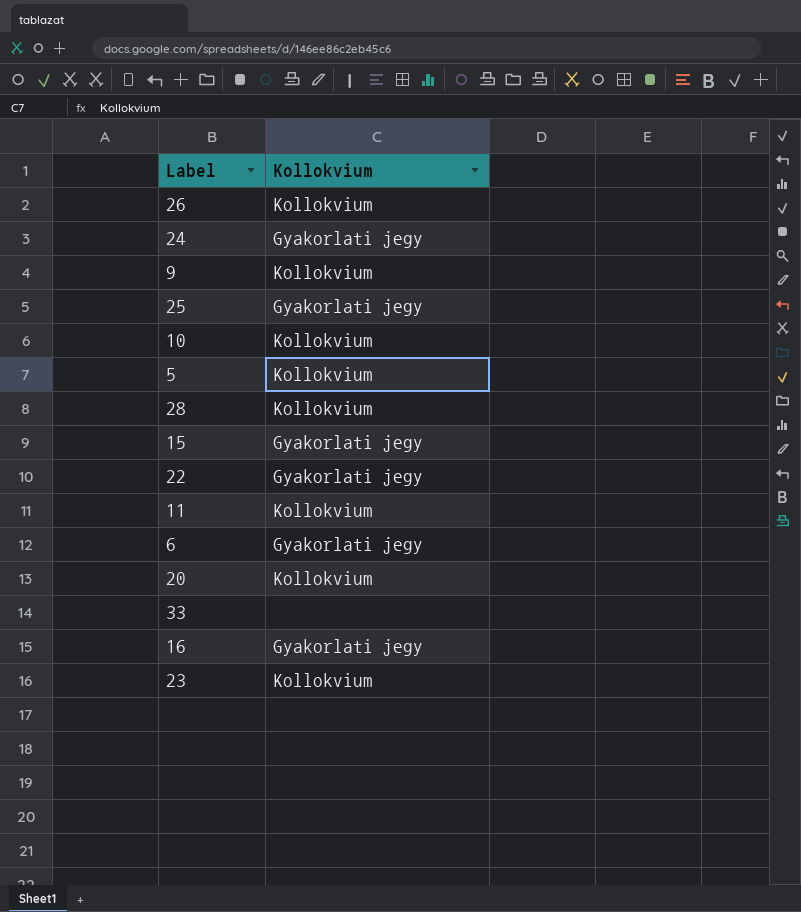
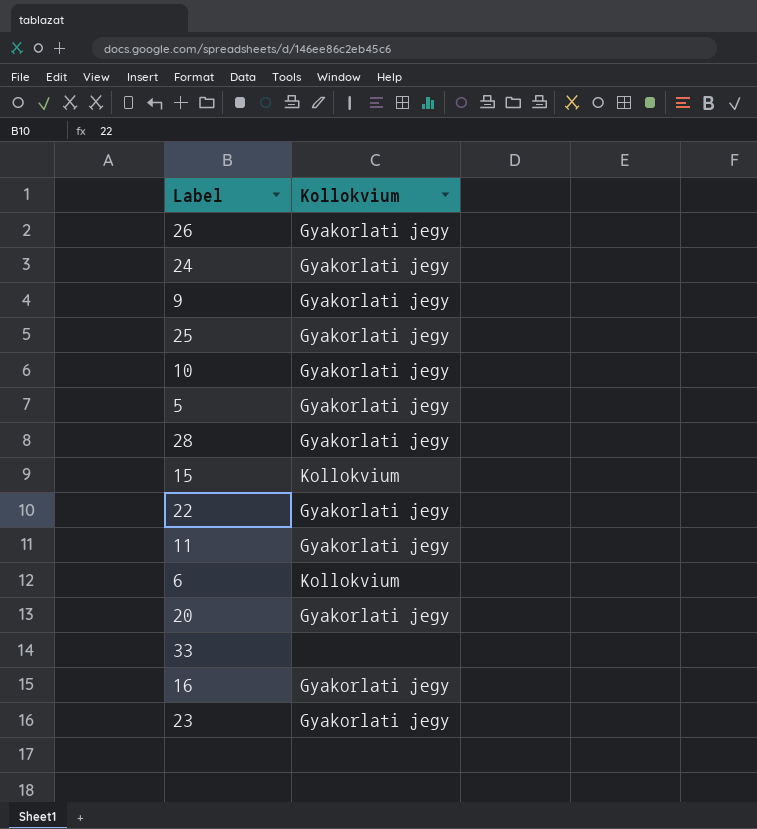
26 | Kollokvium: Kollokvium -> Gyakorlati jegy
9 | Kollokvium: Kollokvium -> Gyakorlati jegy
10 | Kollokvium: Kollokvium -> Gyakorlati jegy
5 | Kollokvium: Kollokvium -> Gyakorlati jegy
28 | Kollokvium: Kollokvium -> Gyakorlati jegy
15 | Kollokvium: Gyakorlati jegy -> Kollokvium
11 | Kollokvium: Kollokvium -> Gyakorlati jegy
6 | Kollokvium: Gyakorlati jegy -> Kollokvium
20 | Kollokvium: Kollokvium -> Gyakorlati jegy
23 | Kollokvium: Kollokvium -> Gyakorlati jegy

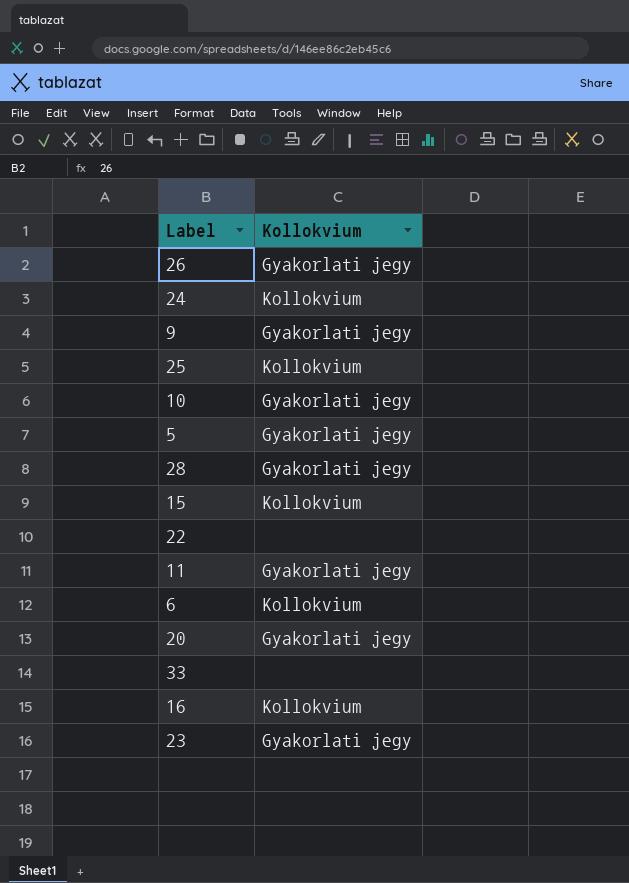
24 | Kollokvium: Gyakorlati jegy -> Kollokvium
25 | Kollokvium: Gyakorlati jegy -> Kollokvium
22 | Kollokvium: Gyakorlati jegy -> none
16 | Kollokvium: Gyakorlati jegy -> Kollokvium

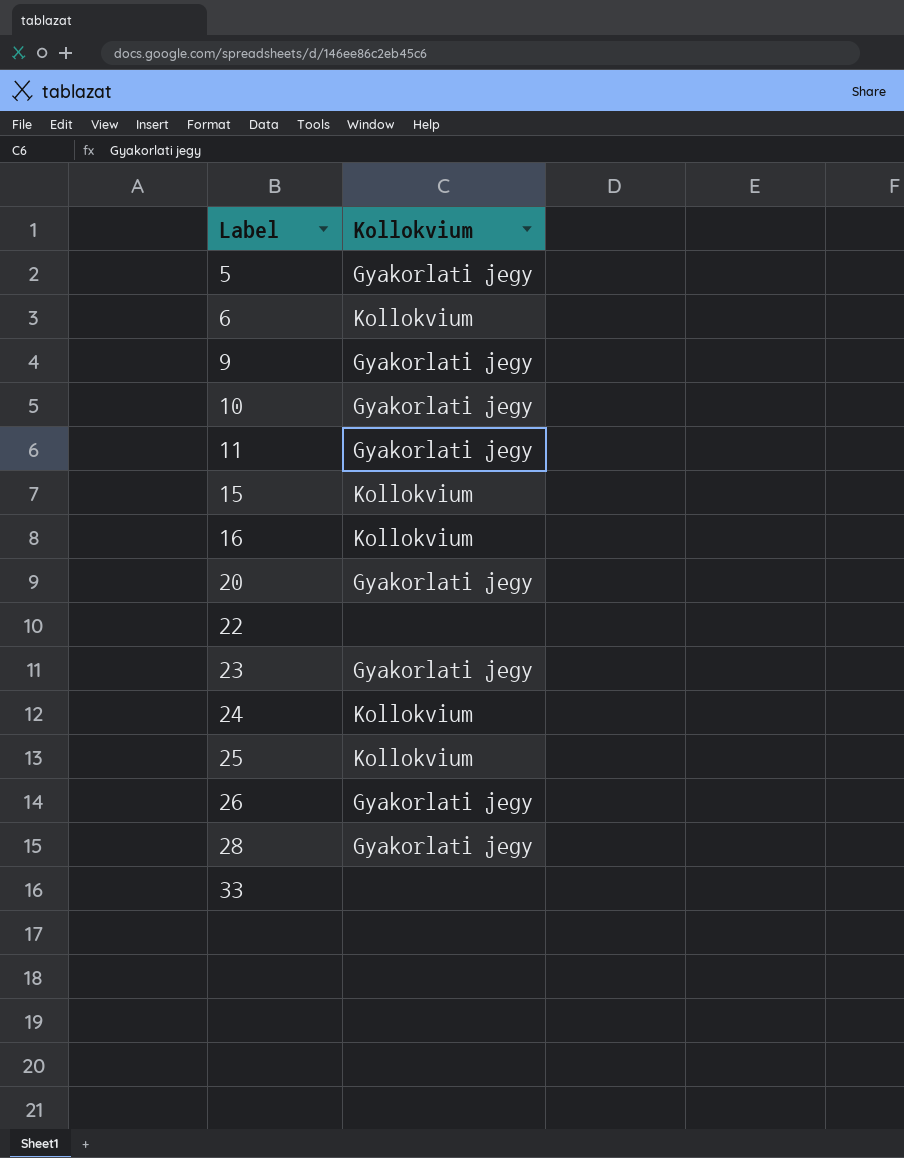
row order: none -> Label ascending

